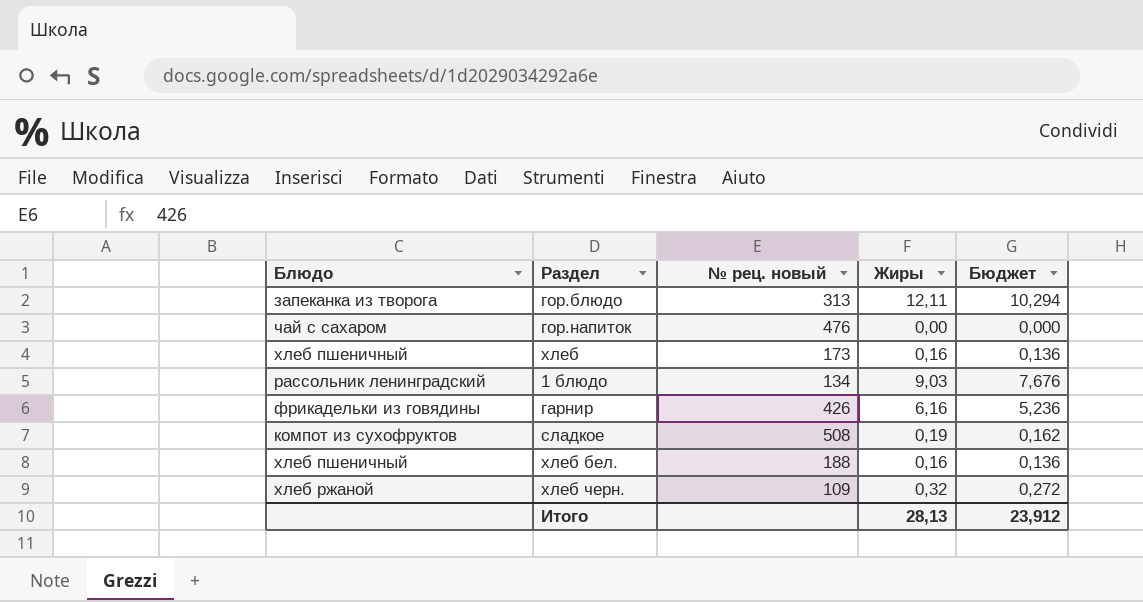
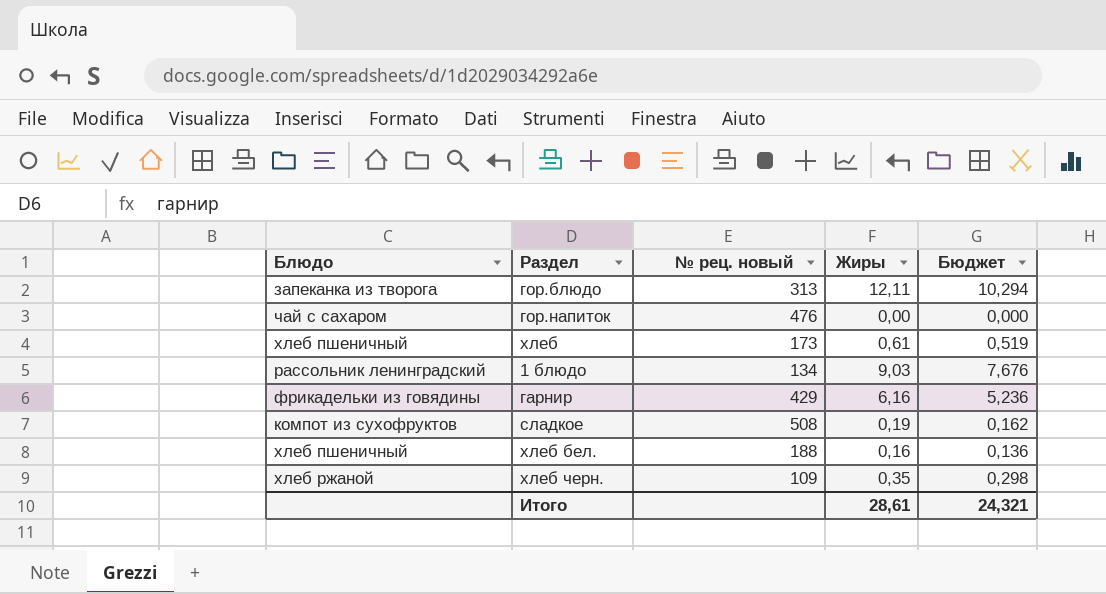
хлеб | Жиры: 0,16 -> 0,61
хлеб | Бюджет: 0,136 -> 0,519
гарнир | № рец. новый: 426 -> 429
хлеб черн. | Жиры: 0,32 -> 0,35
хлеб черн. | Бюджет: 0,272 -> 0,298
Итого | Жиры: 28,13 -> 28,61
Итого | Бюджет: 23,912 -> 24,321

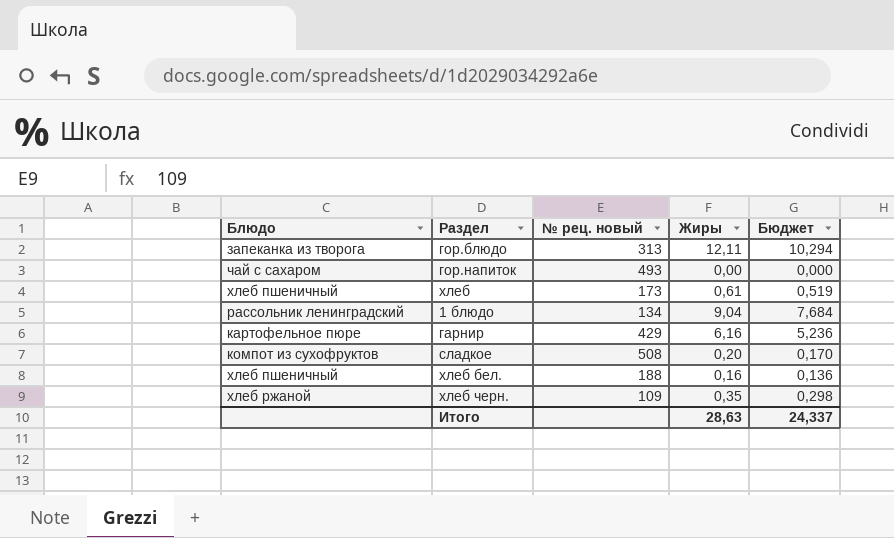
гор.напиток | № рец. новый: 476 -> 493
1 блюдо | Жиры: 9,03 -> 9,04
1 блюдо | Бюджет: 7,676 -> 7,684
гарнир | Блюдо: фрикадельки из говядины -> картофельное пюре
сладкое | Жиры: 0,19 -> 0,20
сладкое | Бюджет: 0,162 -> 0,170
Итого | Жиры: 28,61 -> 28,63
Итого | Бюджет: 24,321 -> 24,337

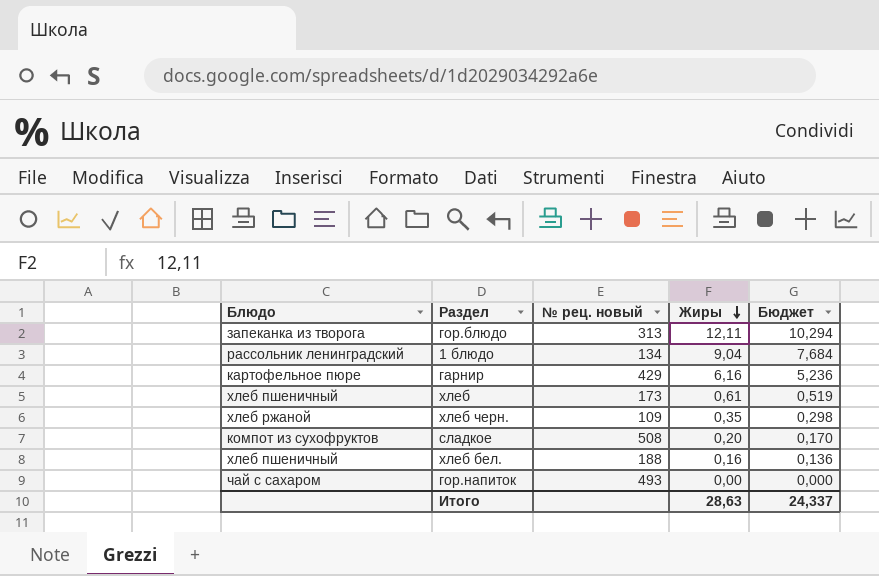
row order: none -> Жиры descending

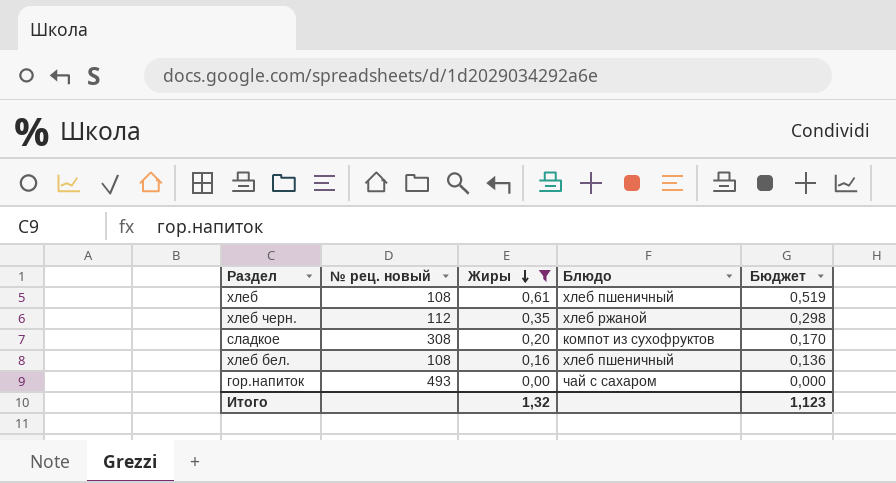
filter: none -> Жиры <= 0,61
column Блюдо | position: 1 -> 4
хлеб | № рец. новый: 173 -> 108
хлеб черн. | № рец. новый: 109 -> 112
сладкое | № рец. новый: 508 -> 308
хлеб бел. | № рец. новый: 188 -> 108
Итого | Жиры: 28,63 -> 1,32
Итого | Бюджет: 24,337 -> 1,123

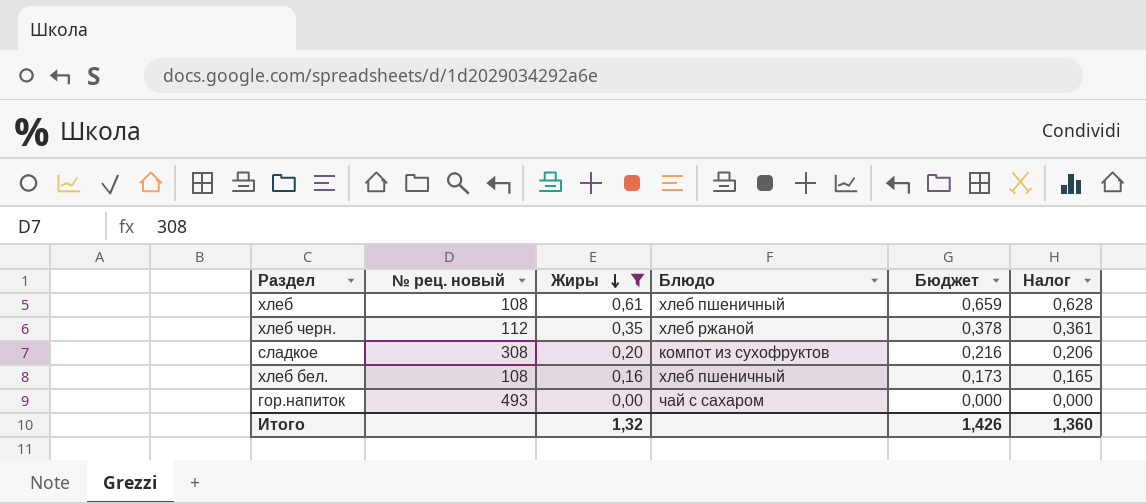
column Бюджет | formula: [Жиры] * 0,85 -> [Жиры] * 1,08
column Налог | formula: none -> [Жиры] * 1,03
Итого | Бюджет: 1,123 -> 1,426

